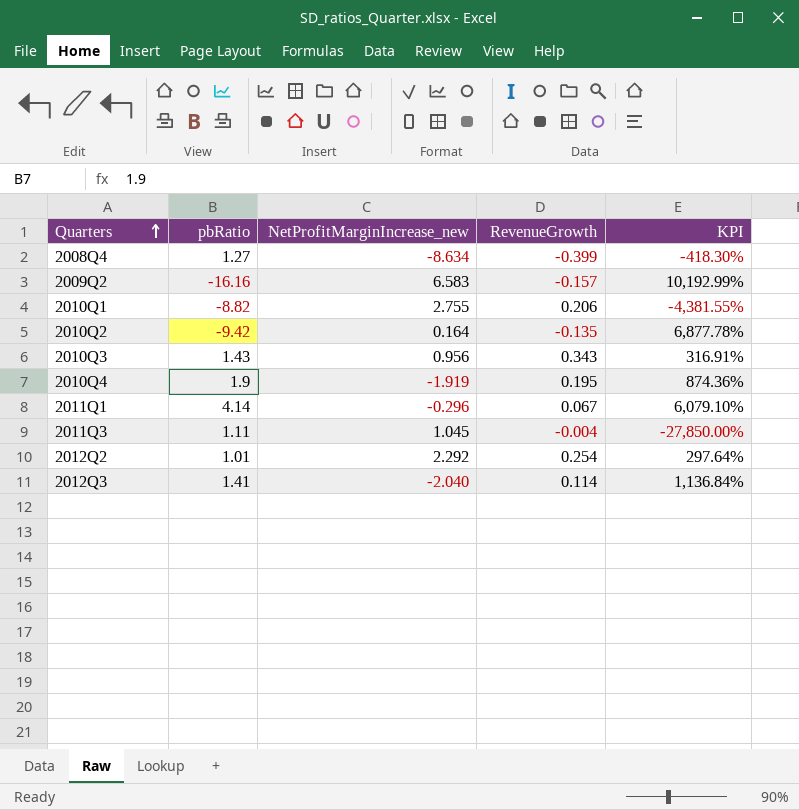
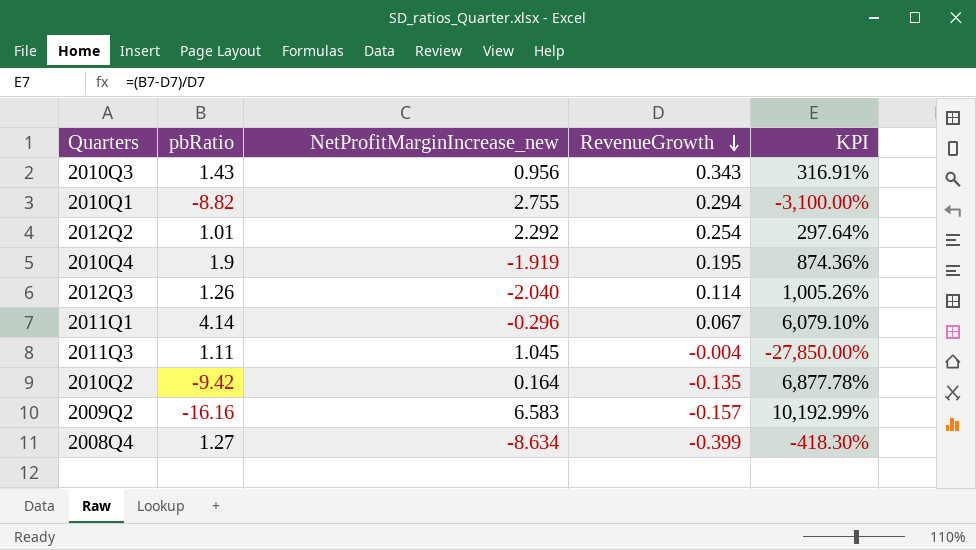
row order: Quarters ascending -> RevenueGrowth descending
2010Q1 | RevenueGrowth: 0.206 -> 0.294
2010Q1 | KPI: -4,381.55% -> -3,100.00%
2012Q3 | pbRatio: 1.41 -> 1.26
2012Q3 | KPI: 1,136.84% -> 1,005.26%

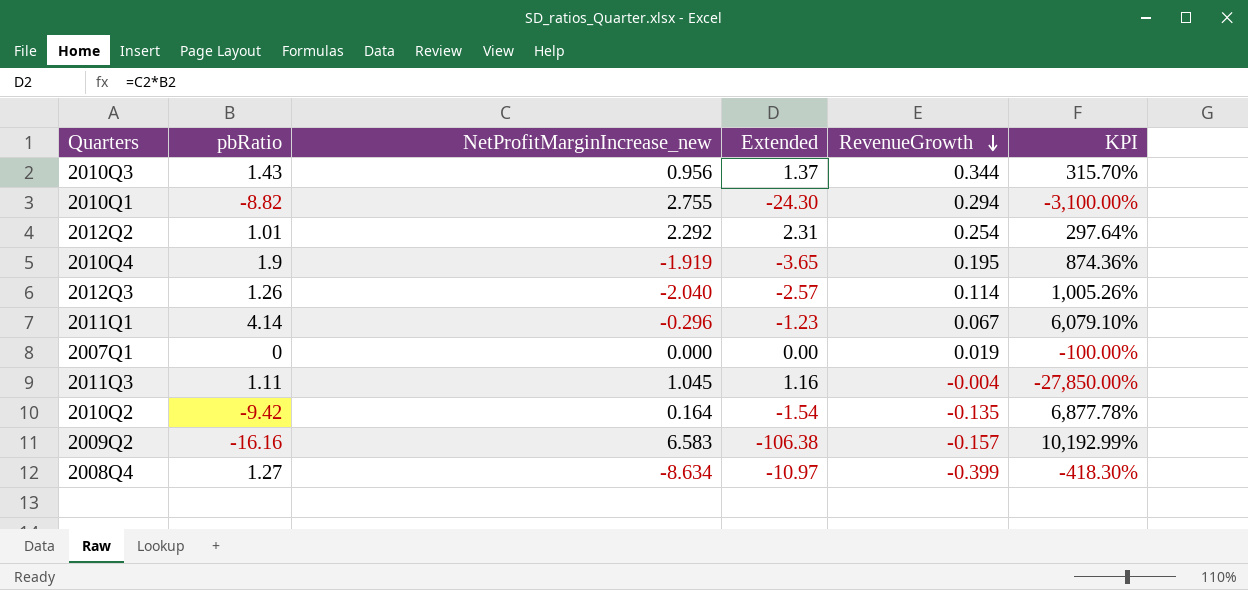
column Extended | formula: none -> [pbRatio] * [NetProfitMarginIncrease_new]
2010Q3 | RevenueGrowth: 0.343 -> 0.344
2010Q3 | KPI: 316.91% -> 315.70%
row 2007Q1: none -> 0 | 0.000 | 0.00 | 0.019 | -100.00%

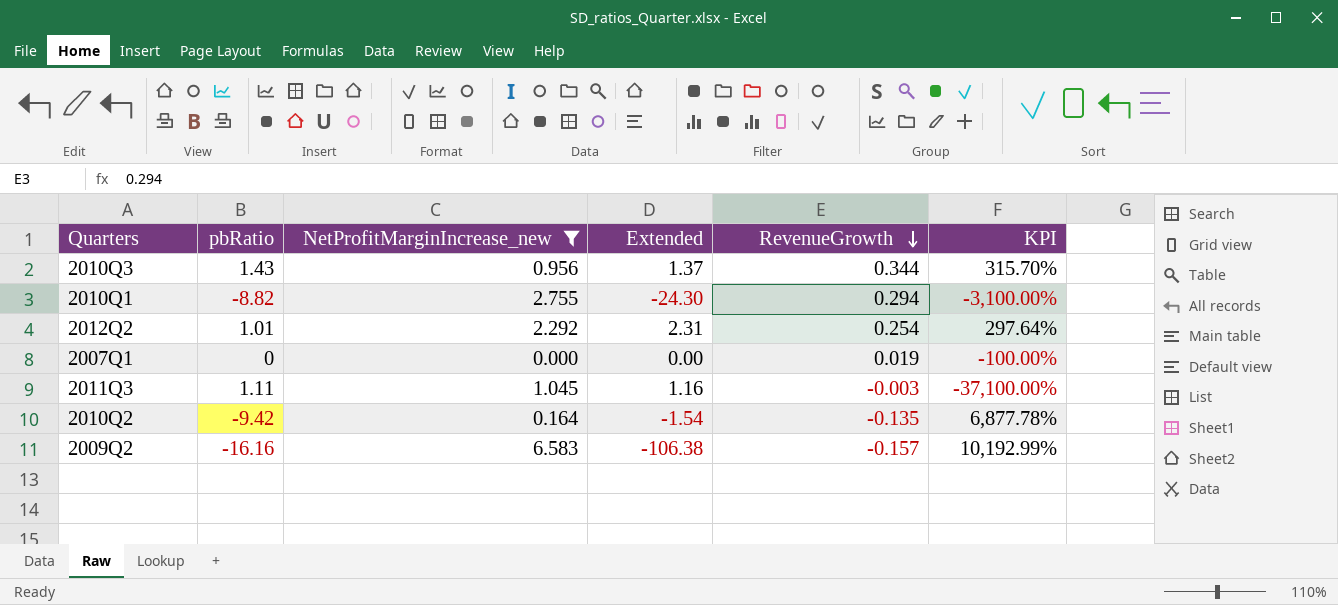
filter: none -> NetProfitMarginIncrease_new >= 0.000
2011Q3 | RevenueGrowth: -0.004 -> -0.003
2011Q3 | KPI: -27,850.00% -> -37,100.00%

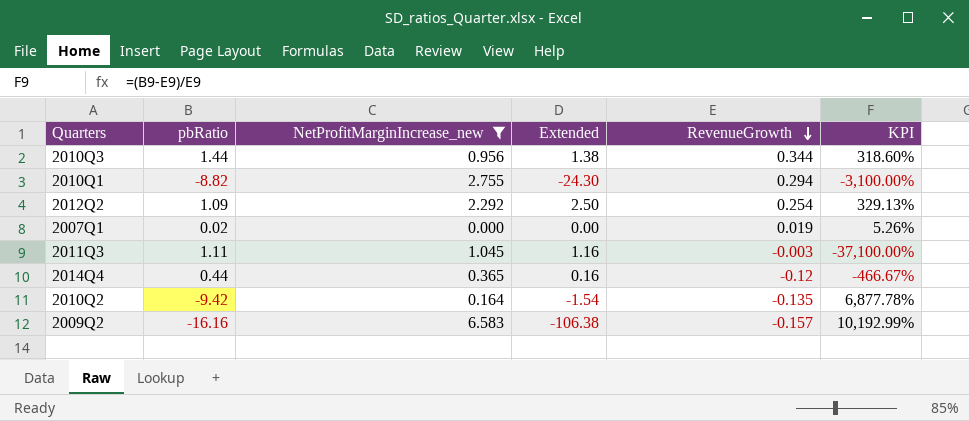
2010Q3 | pbRatio: 1.43 -> 1.44
2010Q3 | Extended: 1.37 -> 1.38
2010Q3 | KPI: 315.70% -> 318.60%
2012Q2 | pbRatio: 1.01 -> 1.09
2012Q2 | Extended: 2.31 -> 2.50
2012Q2 | KPI: 297.64% -> 329.13%
2007Q1 | pbRatio: 0 -> 0.02
2007Q1 | KPI: -100.00% -> 5.26%
row 2014Q4: none -> 0.44 | 0.365 | 0.16 | -0.12 | -466.67%

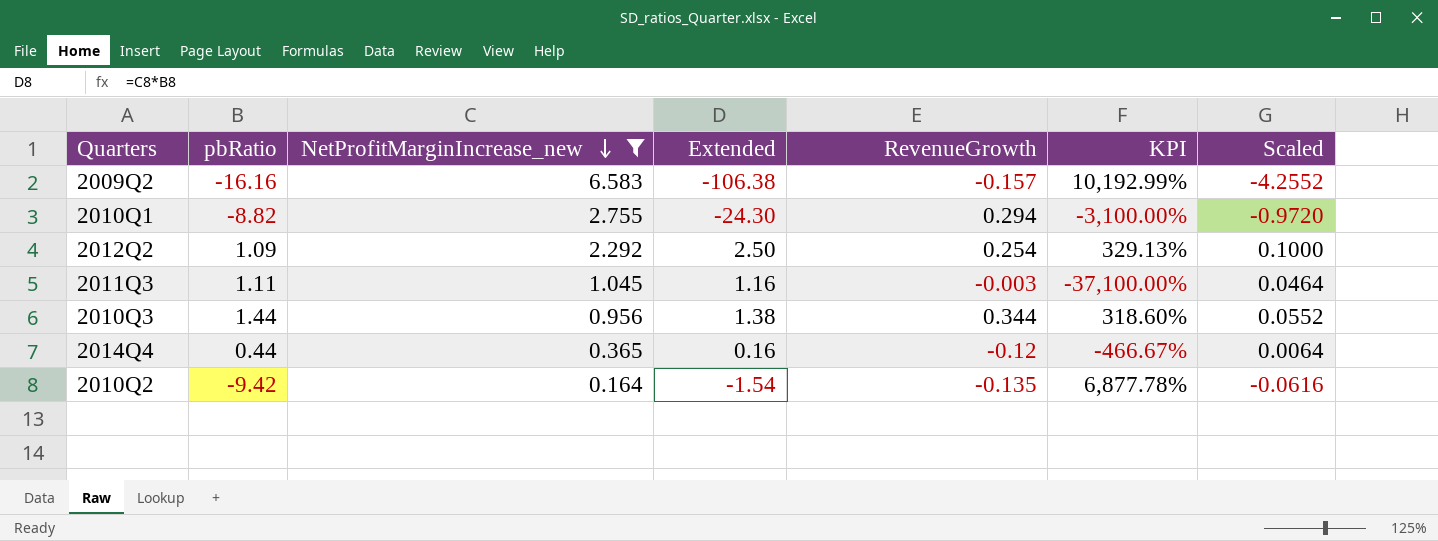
row order: RevenueGrowth descending -> NetProfitMarginIncrease_new descending
column Scaled | formula: none -> [Extended] * 0.04
row 2007Q1: 0.02 | 0.000 | 0.00 | 0.019 | 5.26% -> none

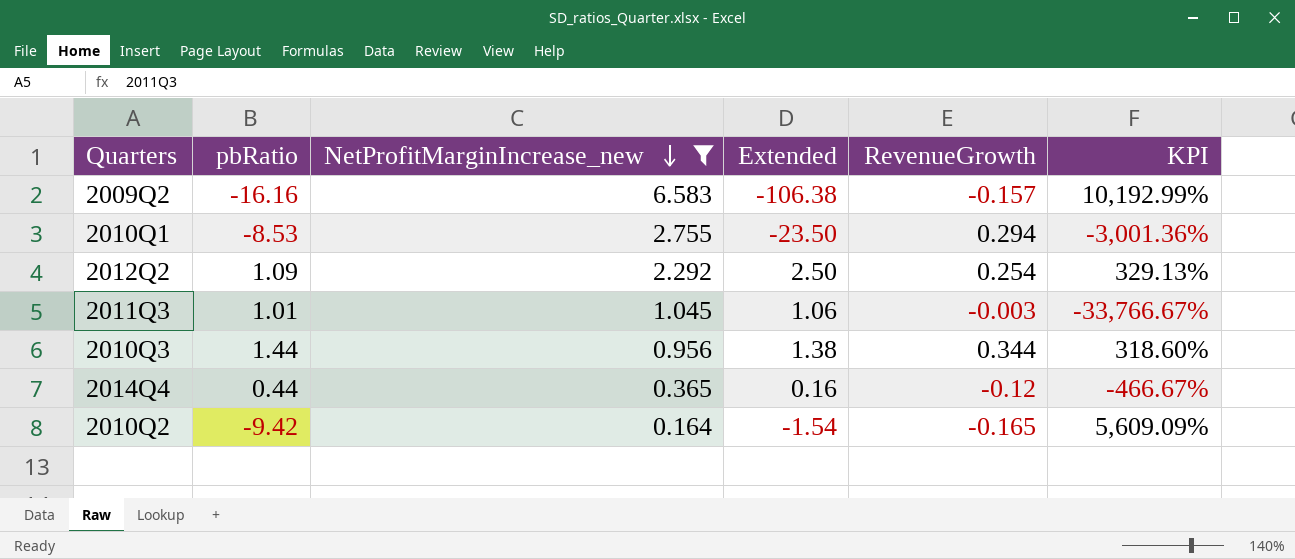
column Scaled | formula: [Extended] * 0.04 -> none
2010Q1 | pbRatio: -8.82 -> -8.53
2010Q1 | Extended: -24.30 -> -23.50
2010Q1 | KPI: -3,100.00% -> -3,001.36%
2011Q3 | pbRatio: 1.11 -> 1.01
2011Q3 | Extended: 1.16 -> 1.06
2011Q3 | KPI: -37,100.00% -> -33,766.67%
2010Q2 | RevenueGrowth: -0.135 -> -0.165
2010Q2 | KPI: 6,877.78% -> 5,609.09%

